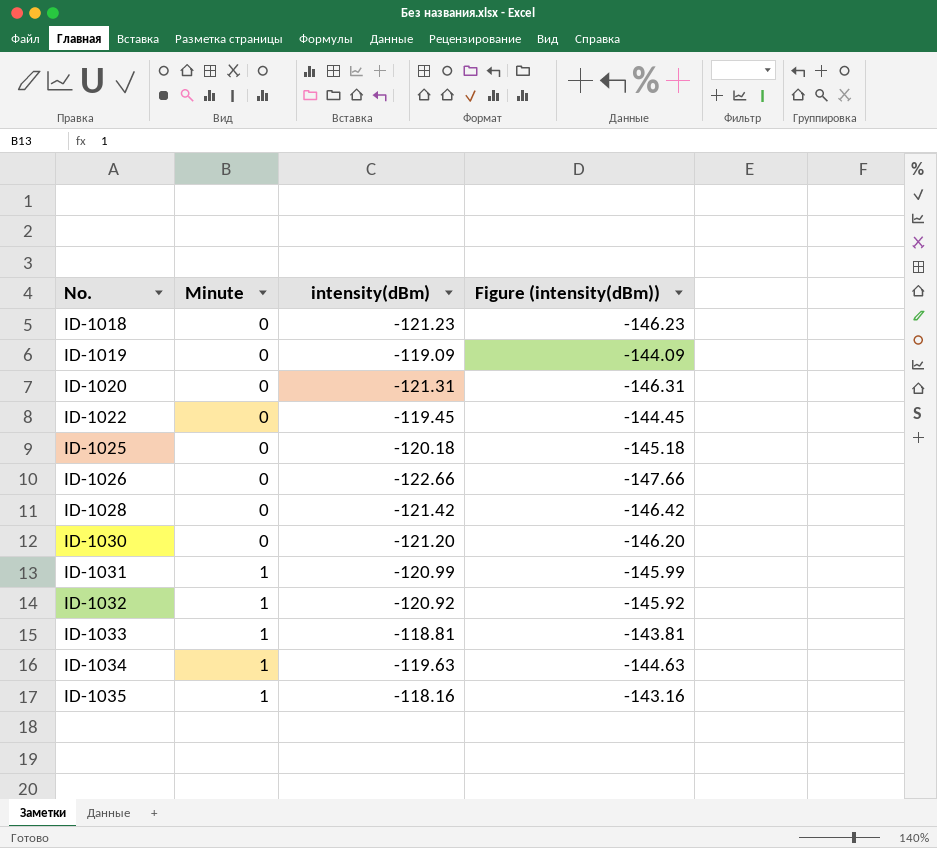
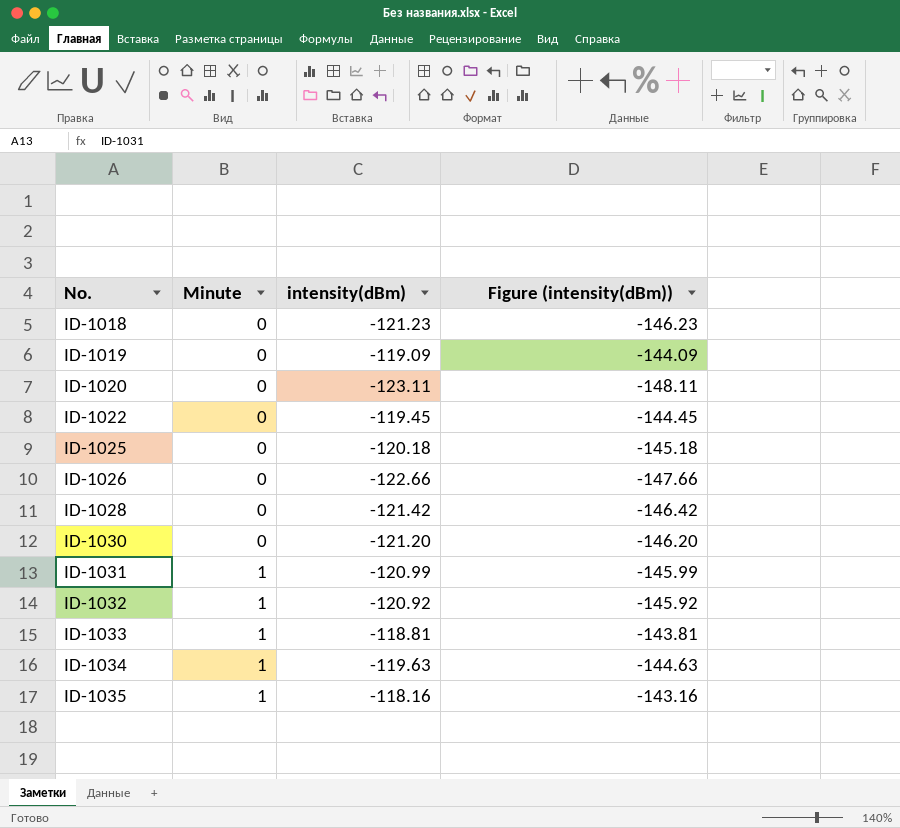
ID-1020 | intensity(dBm): -121.31 -> -123.11
ID-1020 | Figure (intensity(dBm)): -146.31 -> -148.11

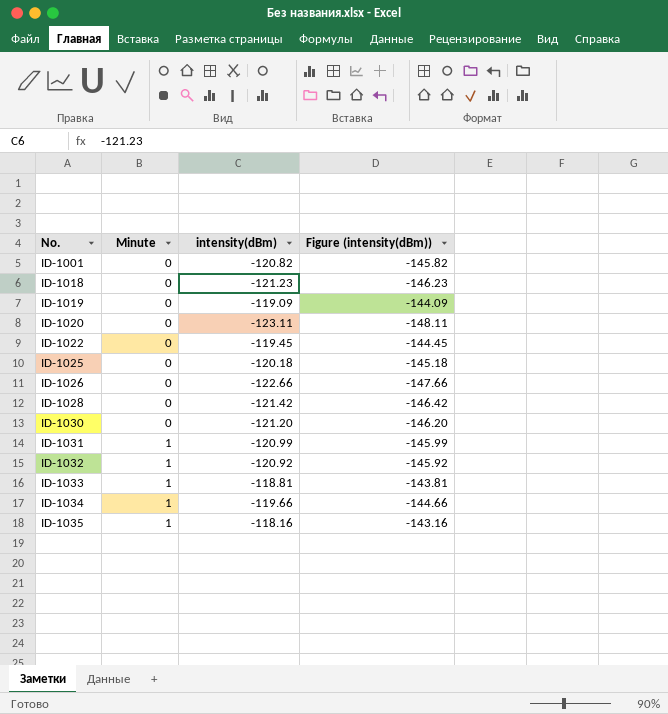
row ID-1001: none -> 0 | -120.82 | -145.82
ID-1034 | intensity(dBm): -119.63 -> -119.66
ID-1034 | Figure (intensity(dBm)): -144.63 -> -144.66

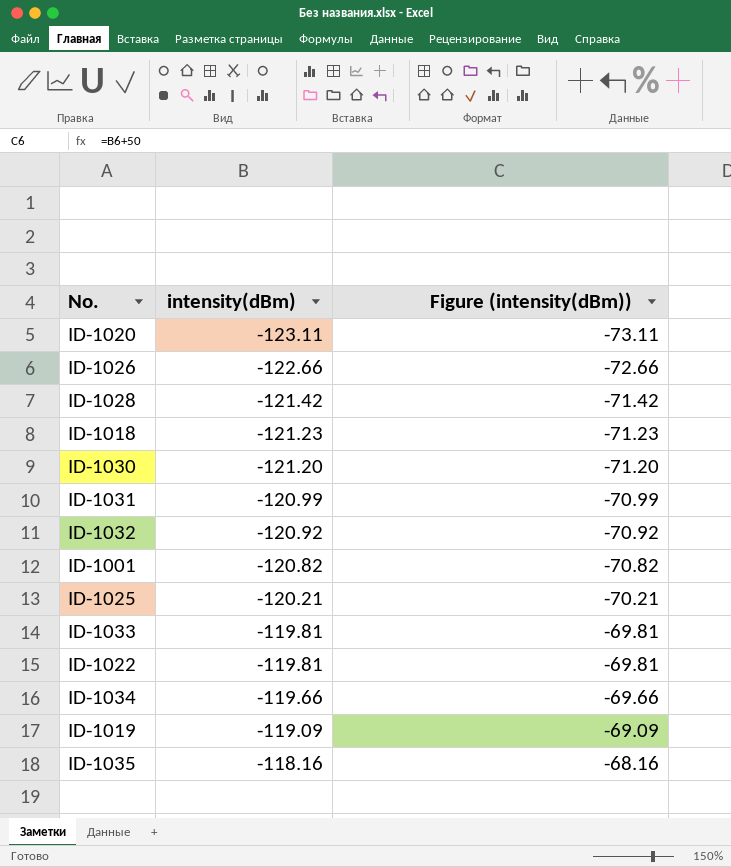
row order: No. ascending -> intensity(dBm) ascending
column Minute | position: 2 -> none
column Figure (intensity(dBm)) | formula: [intensity(dBm)] - 25 -> [intensity(dBm)] + 50
ID-1025 | intensity(dBm): -120.18 -> -120.21
ID-1033 | intensity(dBm): -118.81 -> -119.81
ID-1022 | intensity(dBm): -119.45 -> -119.81

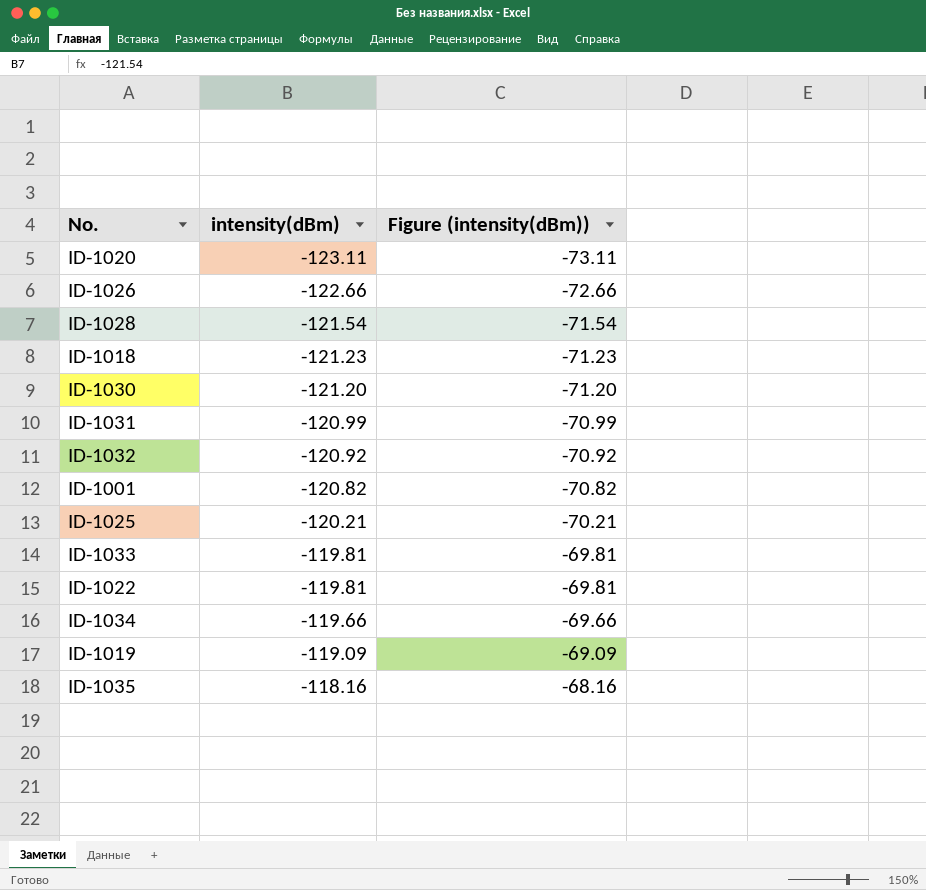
ID-1028 | intensity(dBm): -121.42 -> -121.54
ID-1028 | Figure (intensity(dBm)): -71.42 -> -71.54

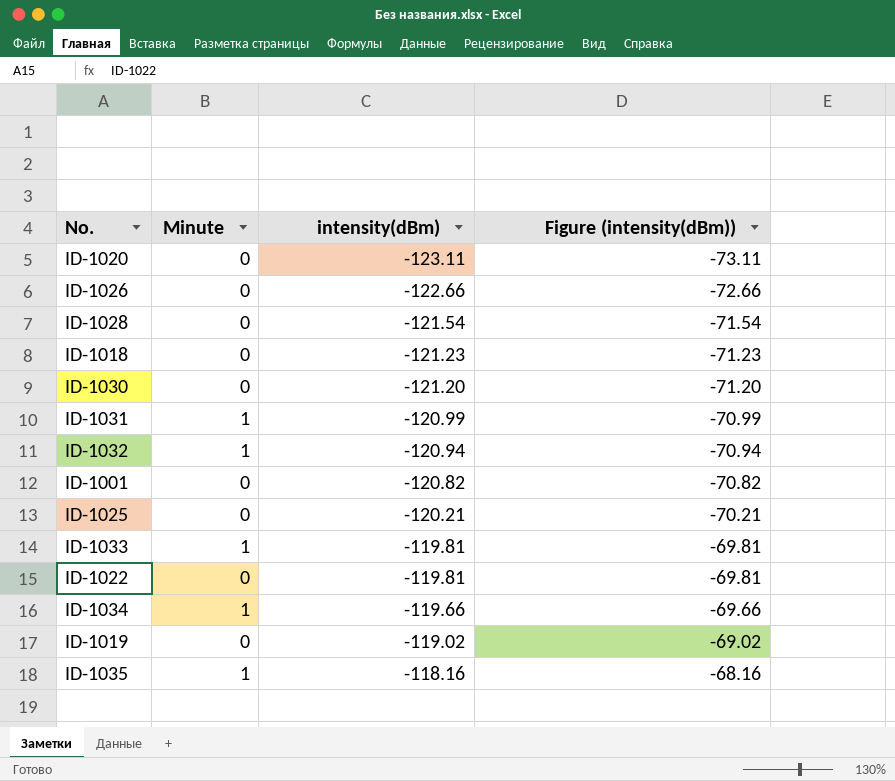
column Minute | position: none -> 2
ID-1032 | intensity(dBm): -120.92 -> -120.94
ID-1032 | Figure (intensity(dBm)): -70.92 -> -70.94
ID-1019 | intensity(dBm): -119.09 -> -119.02
ID-1019 | Figure (intensity(dBm)): -69.09 -> -69.02

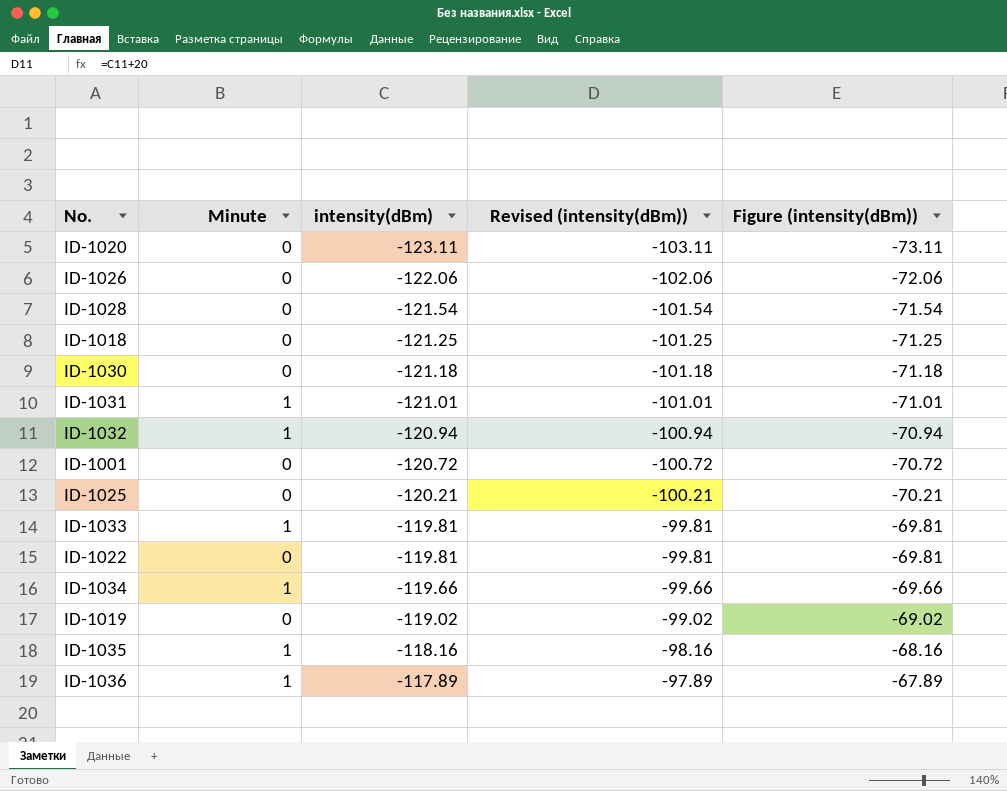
column Revised (intensity(dBm)) | formula: none -> [intensity(dBm)] + 20
ID-1026 | intensity(dBm): -122.66 -> -122.06
ID-1026 | Figure (intensity(dBm)): -72.66 -> -72.06
ID-1018 | intensity(dBm): -121.23 -> -121.25
ID-1018 | Figure (intensity(dBm)): -71.23 -> -71.25
ID-1030 | intensity(dBm): -121.20 -> -121.18
ID-1030 | Figure (intensity(dBm)): -71.20 -> -71.18
ID-1031 | intensity(dBm): -120.99 -> -121.01
ID-1031 | Figure (intensity(dBm)): -70.99 -> -71.01
ID-1001 | intensity(dBm): -120.82 -> -120.72
ID-1001 | Figure (intensity(dBm)): -70.82 -> -70.72
row ID-1036: none -> 1 | -117.89 | -97.89 | -67.89

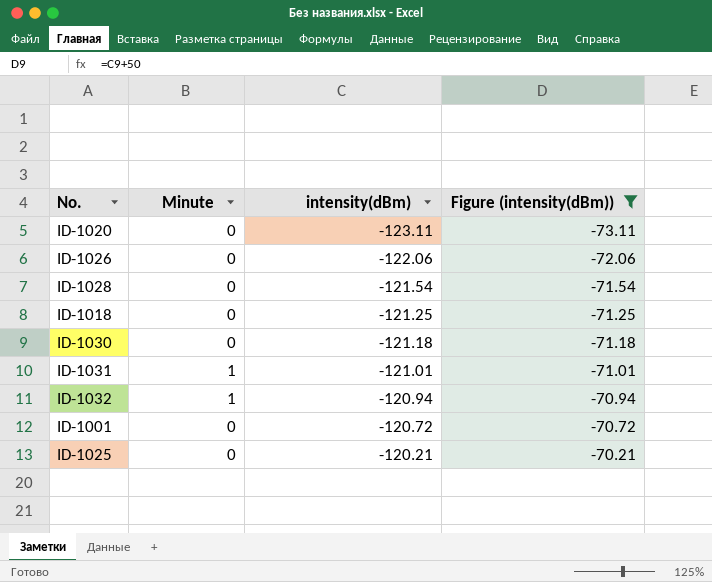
filter: none -> Figure (intensity(dBm)) <= -70.21
column Revised (intensity(dBm)) | formula: [intensity(dBm)] + 20 -> none

